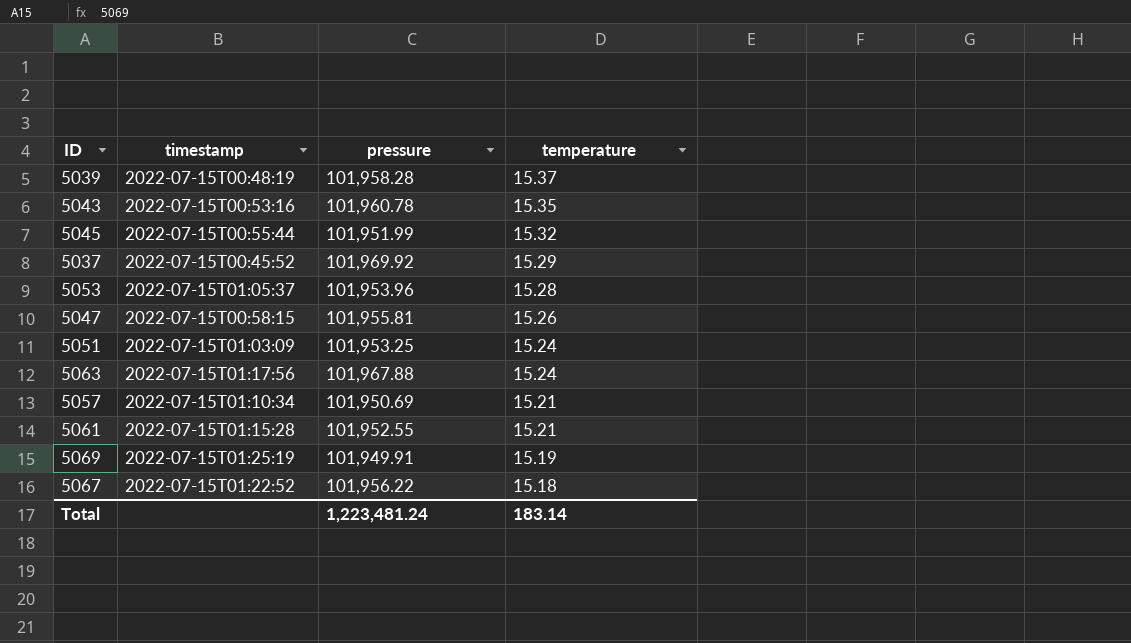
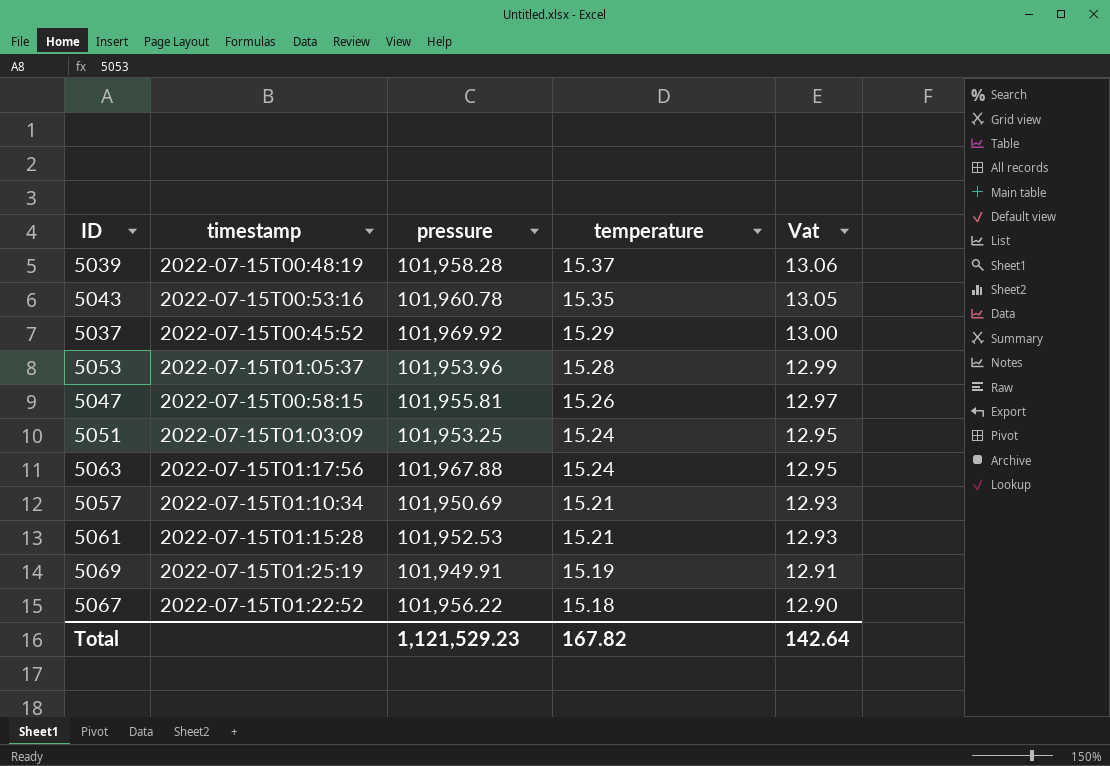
column Vat | formula: none -> [temperature] * 0.85
row 5045: 2022-07-15T00:55:44 | 101,951.99 | 15.32 -> none
5061 | pressure: 101,952.55 -> 101,952.53
Total | pressure: 1,223,481.24 -> 1,121,529.23
Total | temperature: 183.14 -> 167.82

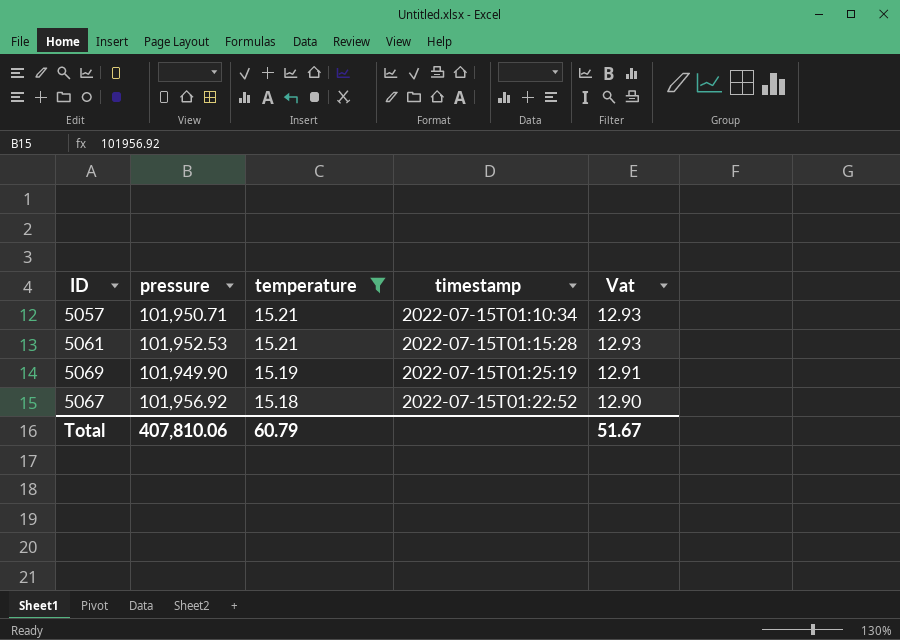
filter: none -> temperature <= 15.21
column timestamp | position: 2 -> 4
5057 | pressure: 101,950.69 -> 101,950.71
5069 | pressure: 101,949.91 -> 101,949.90
5067 | pressure: 101,956.22 -> 101,956.92
Total | pressure: 1,121,529.23 -> 407,810.06
Total | temperature: 167.82 -> 60.79
Total | Vat: 142.64 -> 51.67

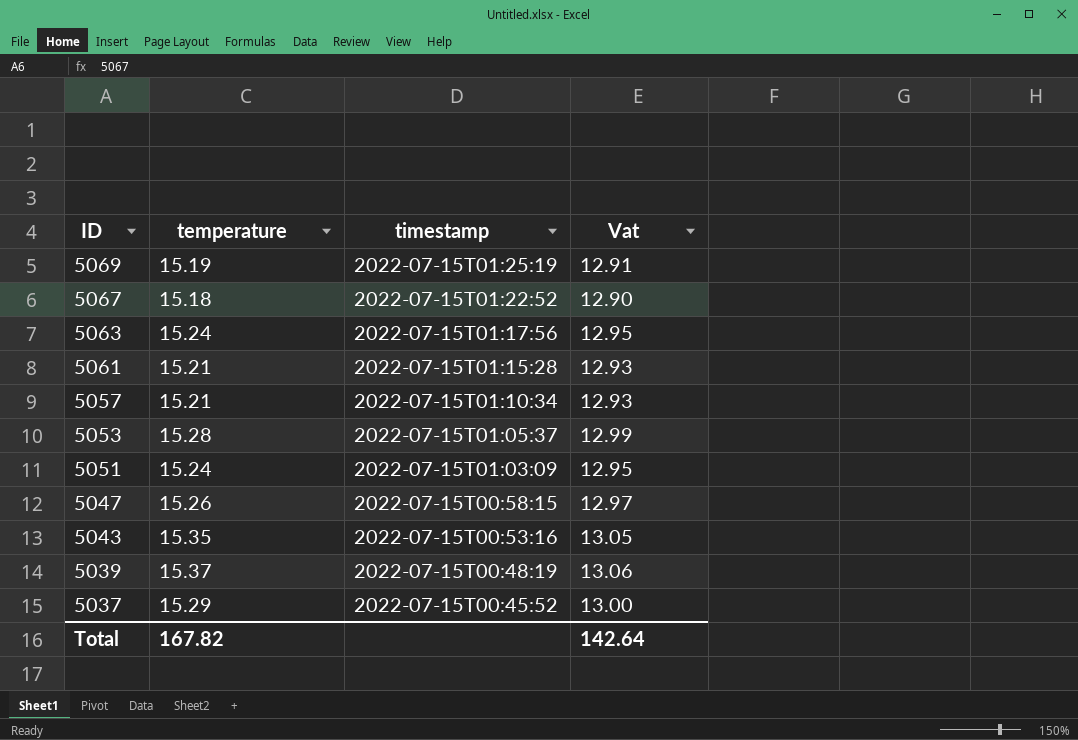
filter: temperature <= 15.21 -> none
row order: temperature descending -> ID descending
column pressure | position: 2 -> none
Total | temperature: 60.79 -> 167.82
Total | Vat: 51.67 -> 142.64

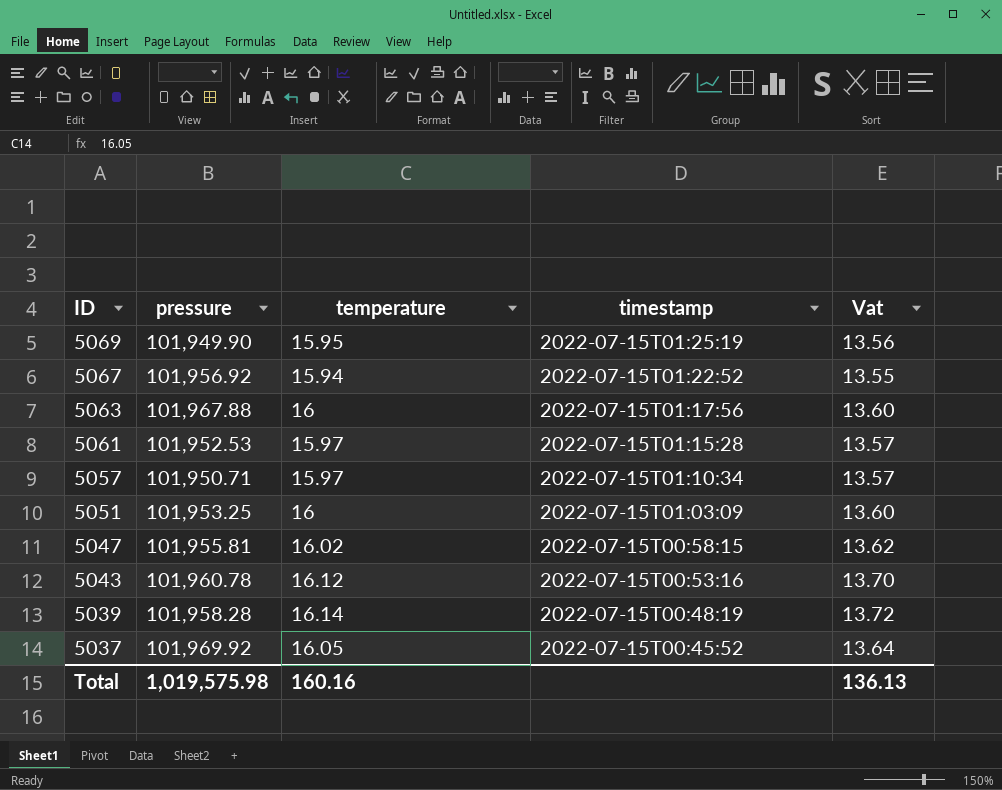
column pressure | position: none -> 2
row 5053: 15.28 | 2022-07-15T01:05:37 | 12.99 -> none
5069 | temperature: 15.19 -> 15.95
5069 | Vat: 12.91 -> 13.56
5067 | temperature: 15.18 -> 15.94
5067 | Vat: 12.90 -> 13.55
5063 | temperature: 15.24 -> 16
5063 | Vat: 12.95 -> 13.60
5061 | temperature: 15.21 -> 15.97
5061 | Vat: 12.93 -> 13.57
5057 | temperature: 15.21 -> 15.97
5057 | Vat: 12.93 -> 13.57
5051 | temperature: 15.24 -> 16
5051 | Vat: 12.95 -> 13.60
5047 | temperature: 15.26 -> 16.02
5047 | Vat: 12.97 -> 13.62
5043 | temperature: 15.35 -> 16.12
5043 | Vat: 13.05 -> 13.70
5039 | temperature: 15.37 -> 16.14
5039 | Vat: 13.06 -> 13.72
5037 | temperature: 15.29 -> 16.05
5037 | Vat: 13.00 -> 13.64
Total | temperature: 167.82 -> 160.16
Total | Vat: 142.64 -> 136.13

